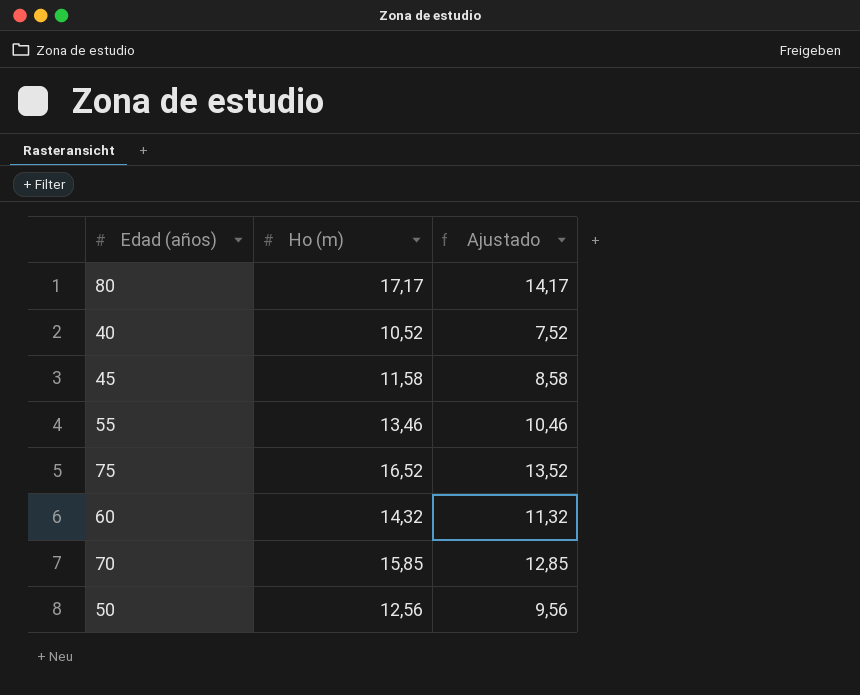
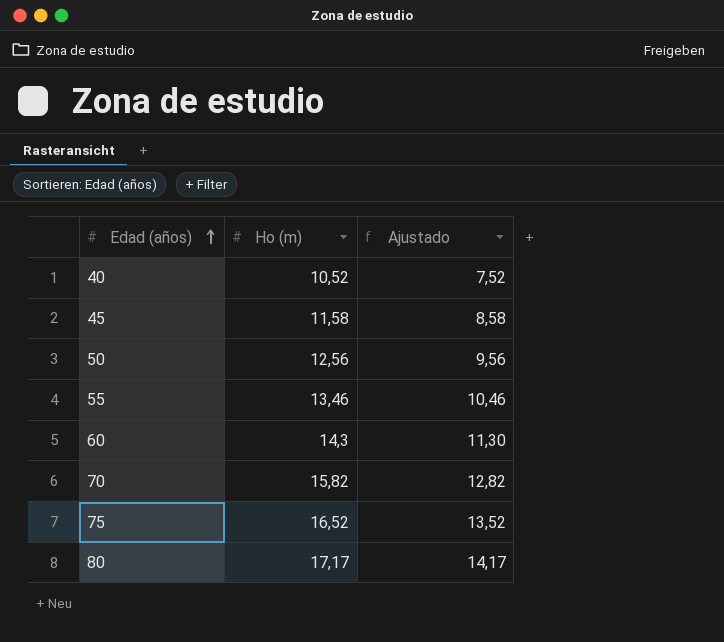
row order: none -> Edad (años) ascending
60 | Ho (m): 14,32 -> 14,3
60 | Ajustado: 11,32 -> 11,30
70 | Ho (m): 15,85 -> 15,82
70 | Ajustado: 12,85 -> 12,82

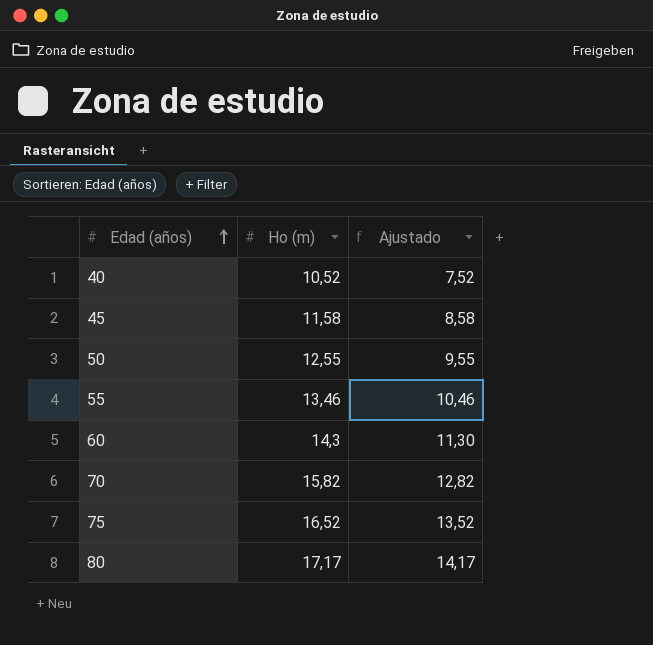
50 | Ho (m): 12,56 -> 12,55
50 | Ajustado: 9,56 -> 9,55

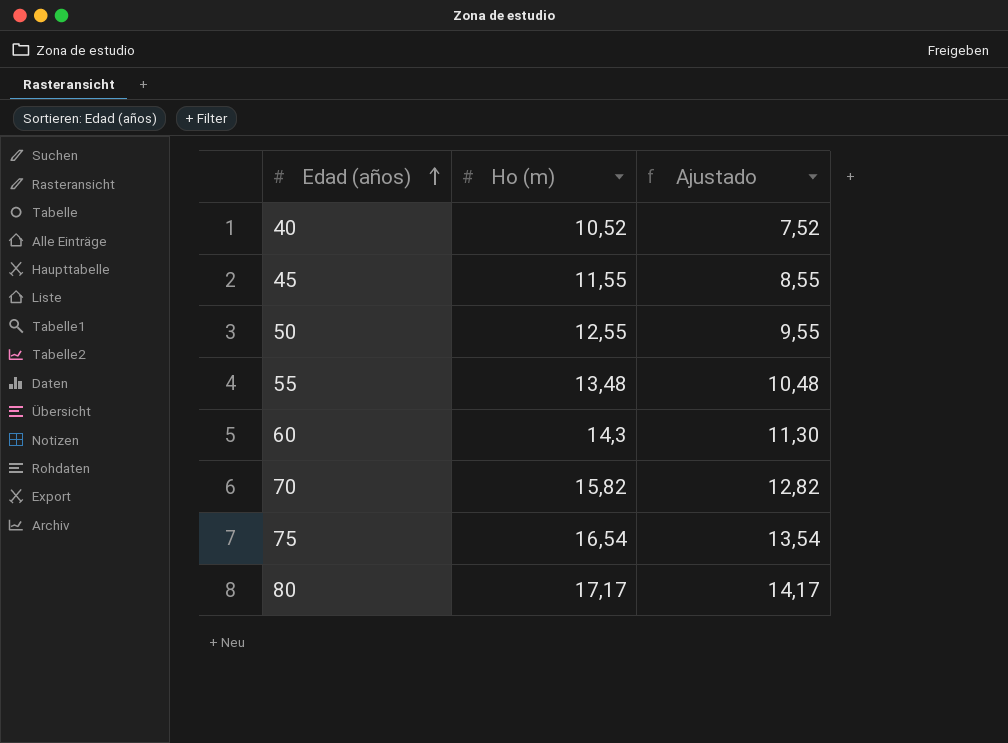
45 | Ho (m): 11,58 -> 11,55
45 | Ajustado: 8,58 -> 8,55
55 | Ho (m): 13,46 -> 13,48
55 | Ajustado: 10,46 -> 10,48
75 | Ho (m): 16,52 -> 16,54
75 | Ajustado: 13,52 -> 13,54

